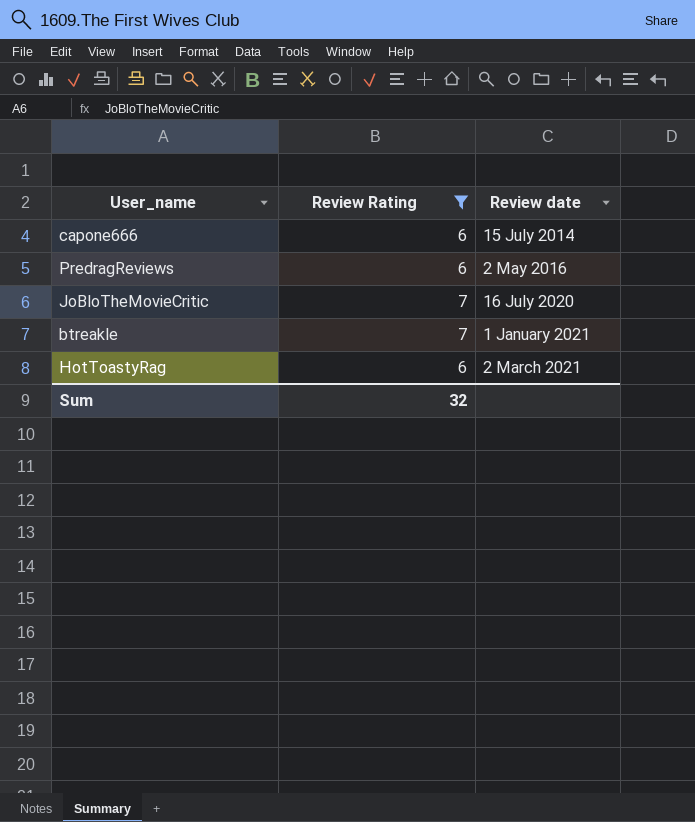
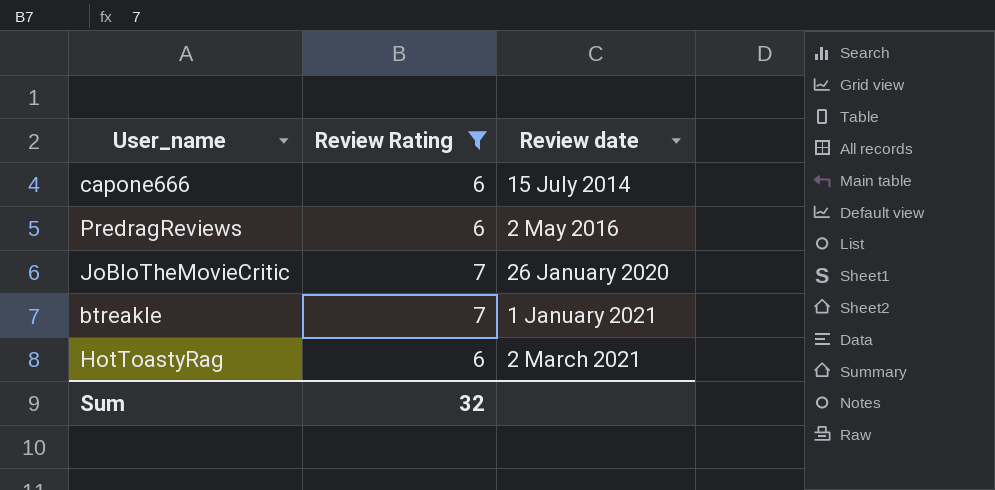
JoBloTheMovieCritic | Review date: 16 July 2020 -> 26 January 2020

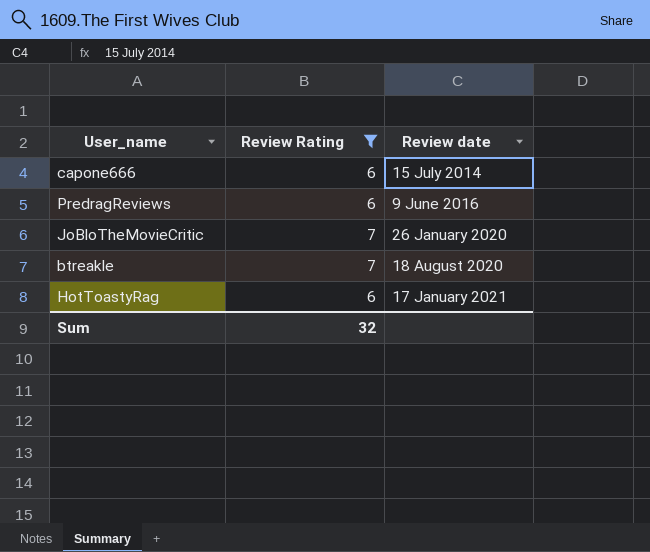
PredragReviews | Review date: 2 May 2016 -> 9 June 2016
btreakle | Review date: 1 January 2021 -> 18 August 2020
HotToastyRag | Review date: 2 March 2021 -> 17 January 2021

